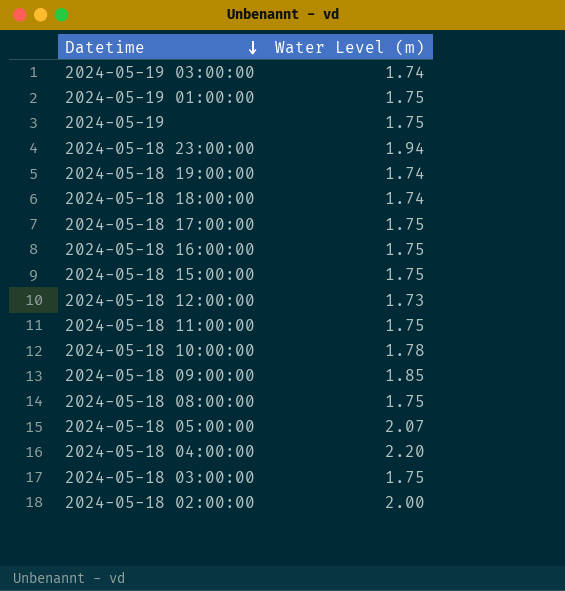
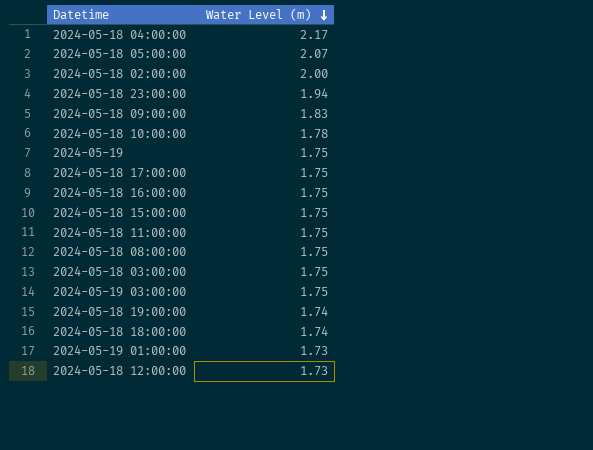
row order: Datetime descending -> Water Level (m) descending
2024-05-18 04:00:00 | Water Level (m): 2.20 -> 2.17
2024-05-18 09:00:00 | Water Level (m): 1.85 -> 1.83
2024-05-19 03:00:00 | Water Level (m): 1.74 -> 1.75
2024-05-19 01:00:00 | Water Level (m): 1.75 -> 1.73

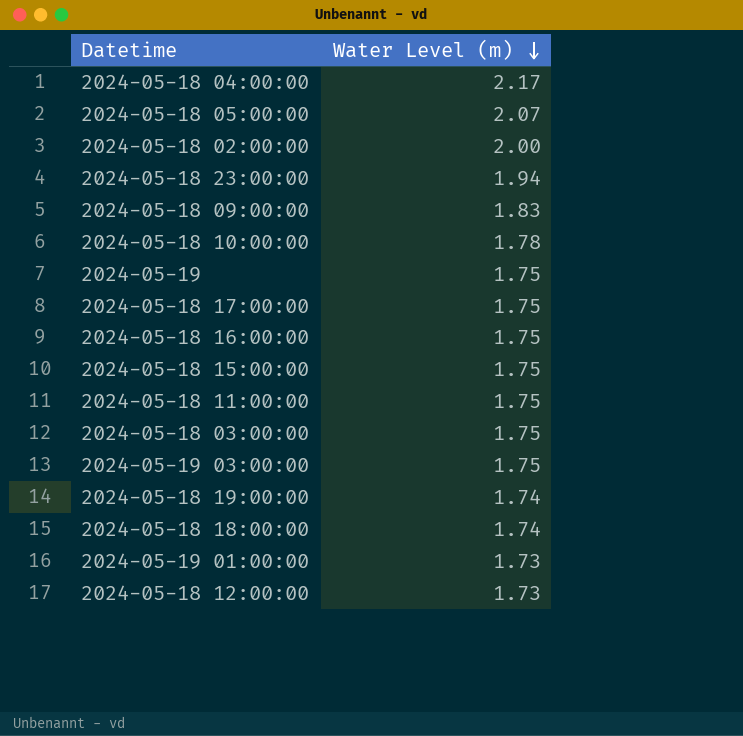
row 2024-05-18 08:00:00: 1.75 -> none

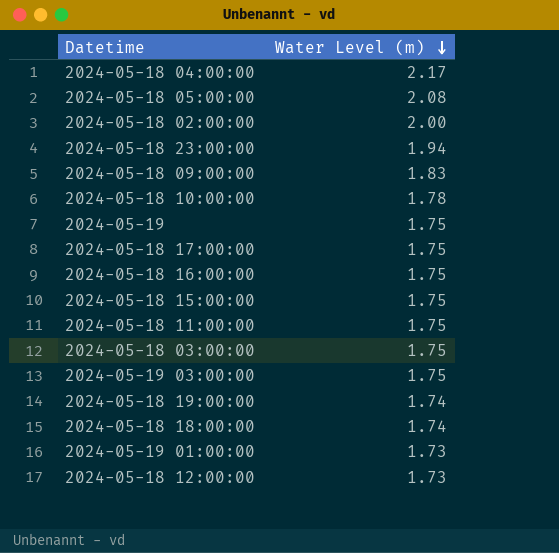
2024-05-18 05:00:00 | Water Level (m): 2.07 -> 2.08

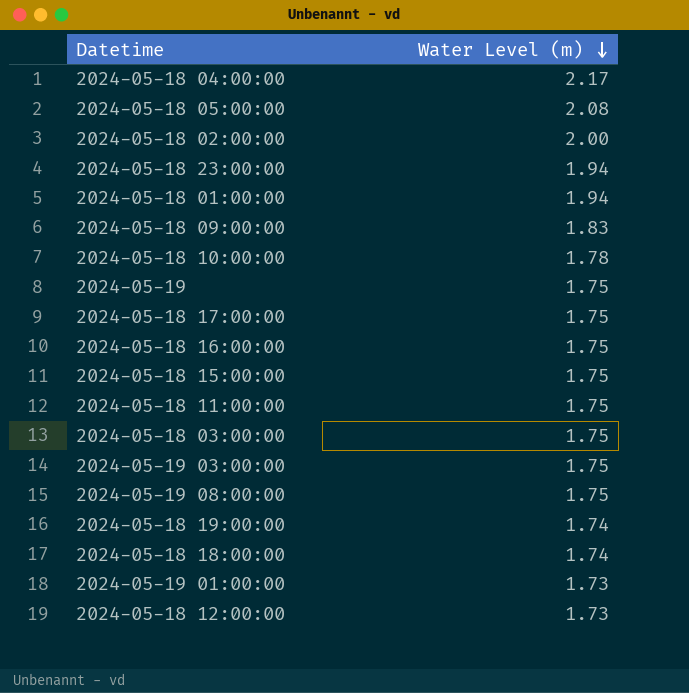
row 2024-05-18 01:00:00: none -> 1.94
row 2024-05-19 08:00:00: none -> 1.75

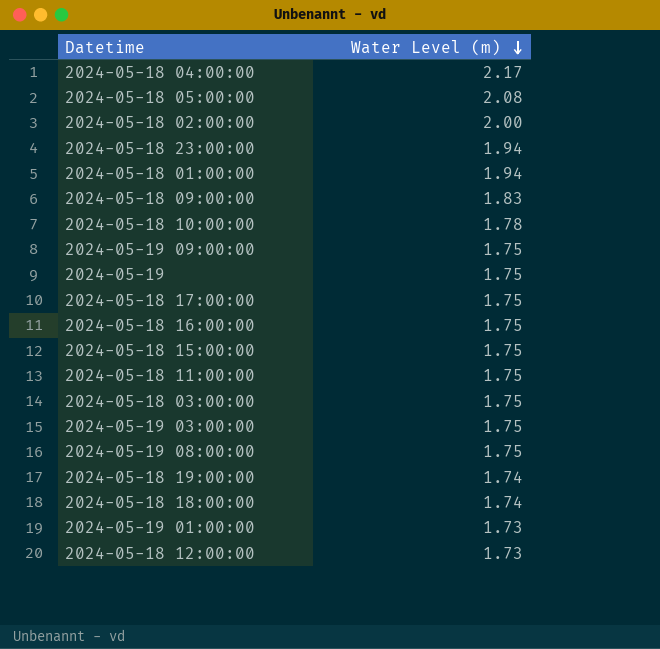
row 2024-05-19 09:00:00: none -> 1.75

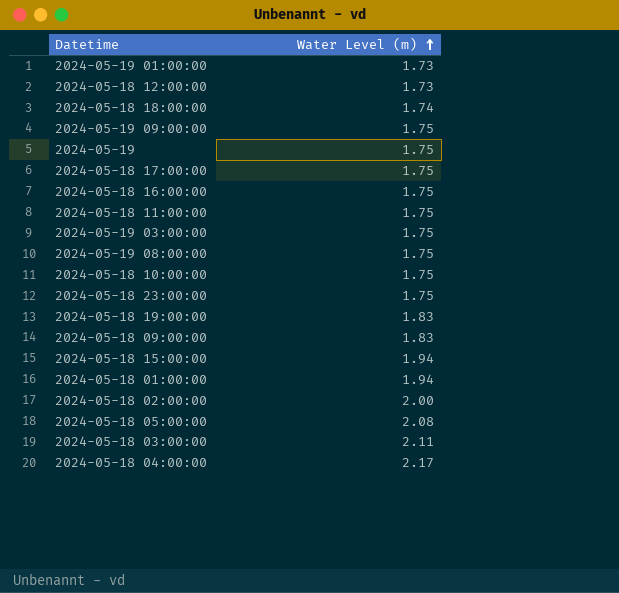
row order: Water Level (m) descending -> Water Level (m) ascending
2024-05-18 10:00:00 | Water Level (m): 1.78 -> 1.75
2024-05-18 23:00:00 | Water Level (m): 1.94 -> 1.75
2024-05-18 19:00:00 | Water Level (m): 1.74 -> 1.83
2024-05-18 15:00:00 | Water Level (m): 1.75 -> 1.94
2024-05-18 03:00:00 | Water Level (m): 1.75 -> 2.11

